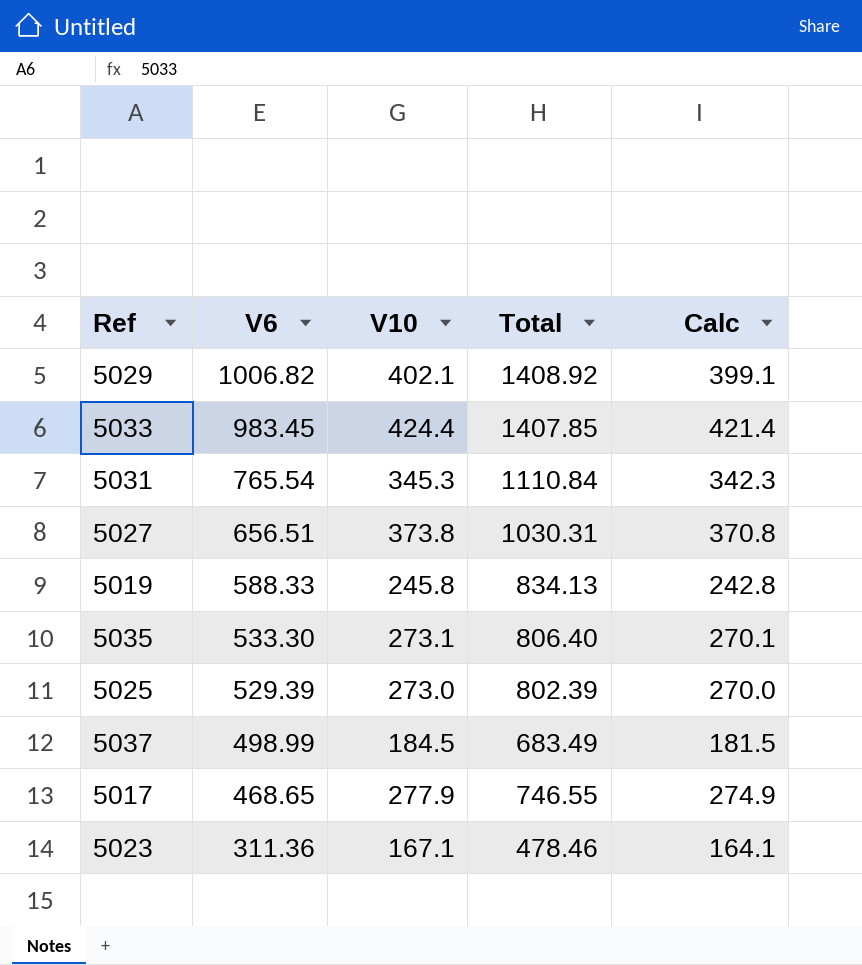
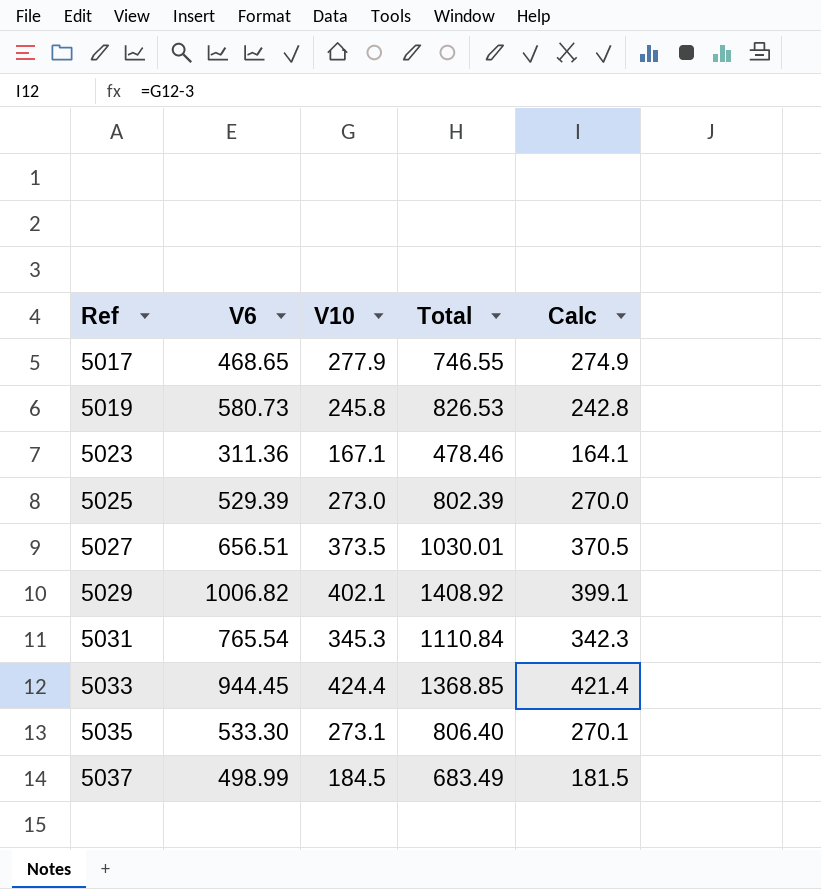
row order: V6 descending -> Ref ascending
5019 | V6: 588.33 -> 580.73
5019 | Total: 834.13 -> 826.53
5027 | V10: 373.8 -> 373.5
5027 | Total: 1030.31 -> 1030.01
5027 | Calc: 370.8 -> 370.5
5033 | V6: 983.45 -> 944.45
5033 | Total: 1407.85 -> 1368.85

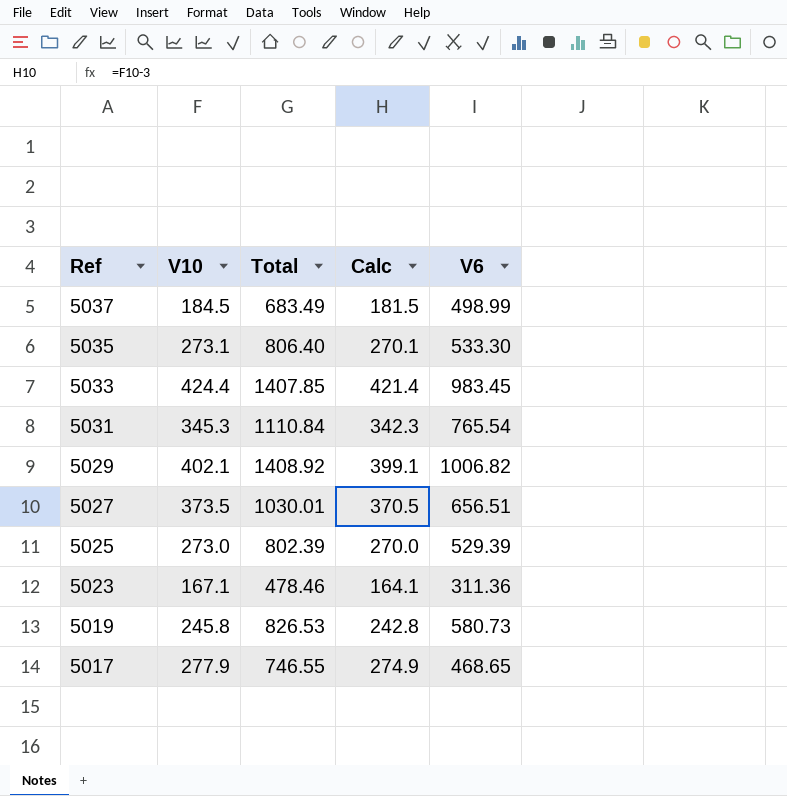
row order: Ref ascending -> Ref descending
column V6 | position: 2 -> 5
5033 | Total: 1368.85 -> 1407.85
5033 | V6: 944.45 -> 983.45

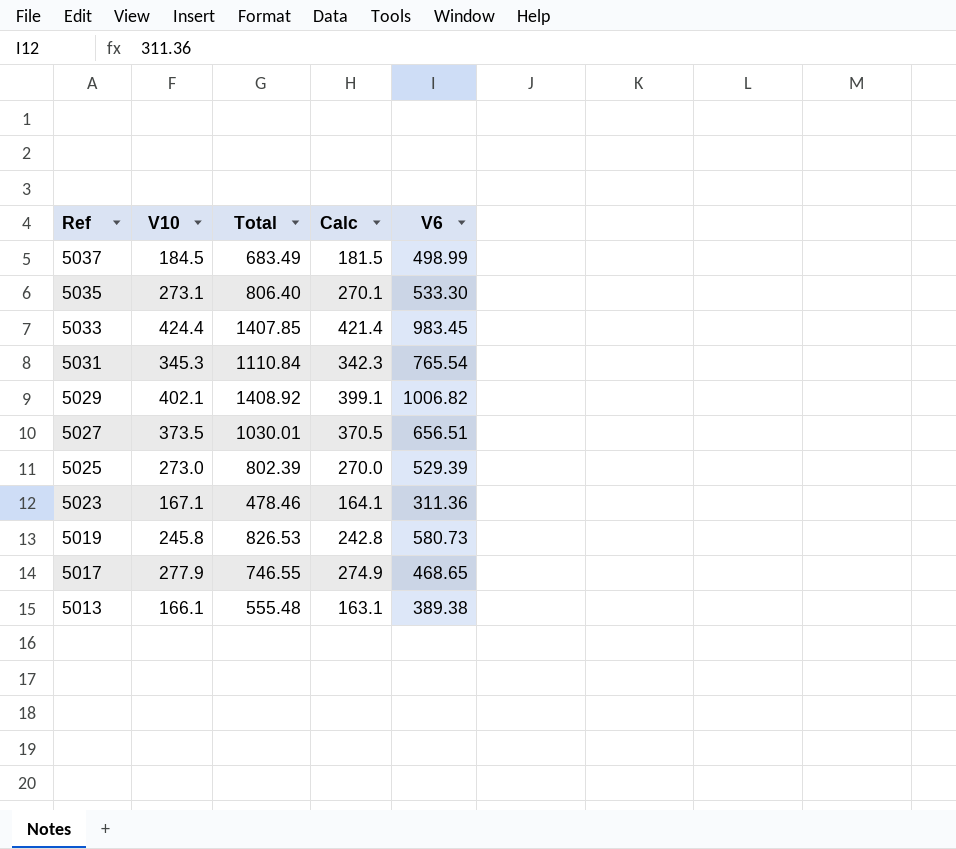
row 5013: none -> 166.1 | 555.48 | 163.1 | 389.38

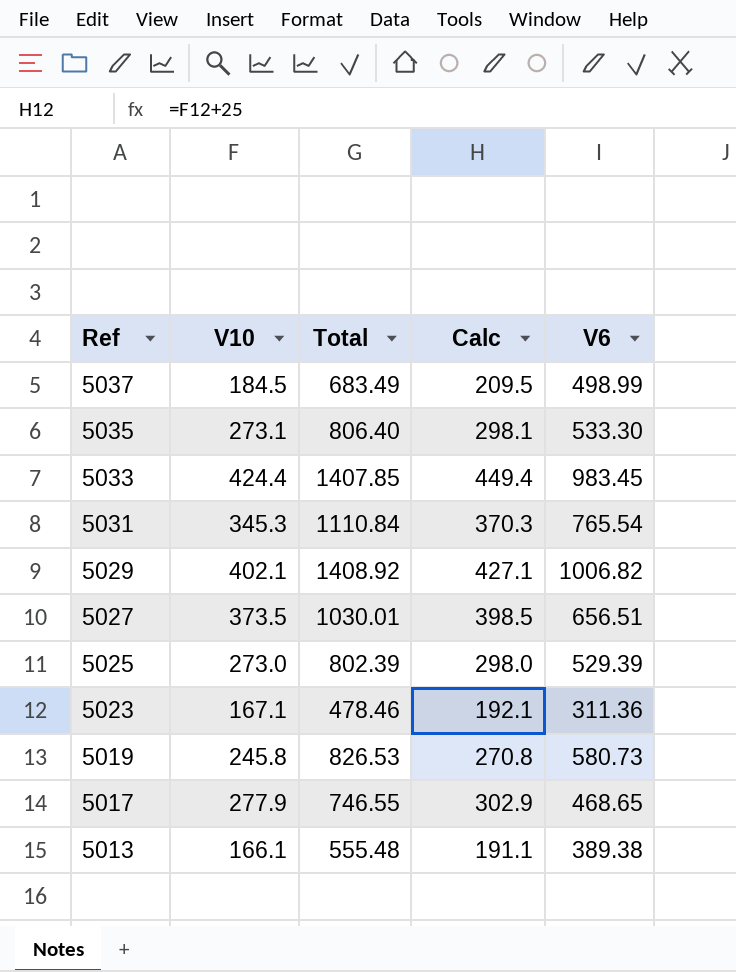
column Calc | formula: [V10] - 3 -> [V10] + 25

